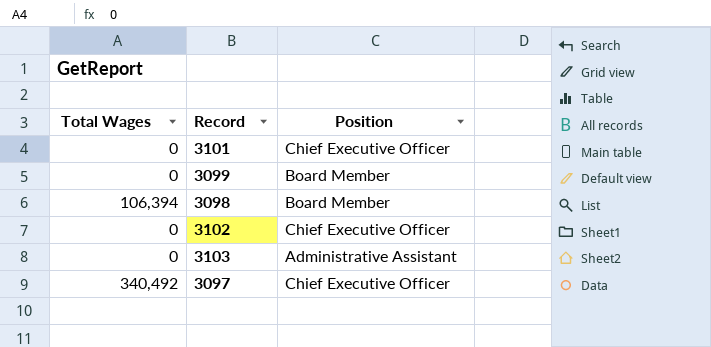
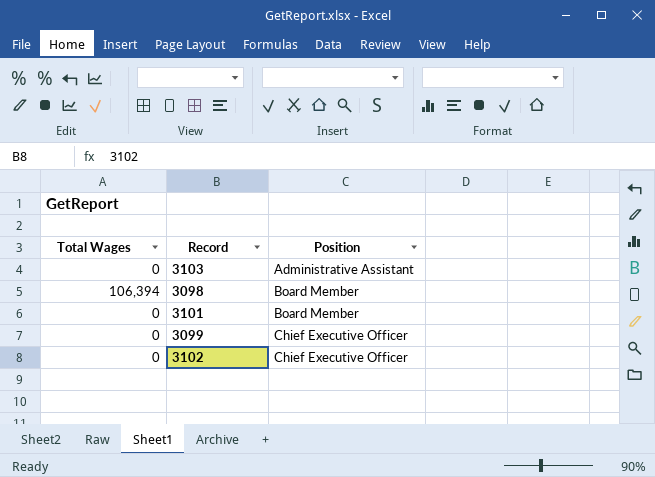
row order: none -> Position ascending
row 3097: 340,492 | Chief Executive Officer -> none
3101 | Position: Chief Executive Officer -> Board Member
3099 | Position: Board Member -> Chief Executive Officer

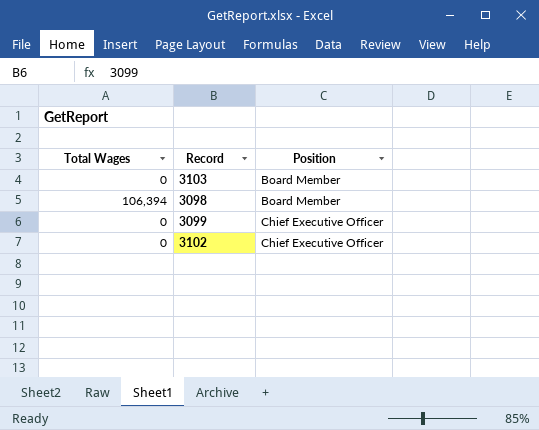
row 3101: 0 | Board Member -> none
3103 | Position: Administrative Assistant -> Board Member

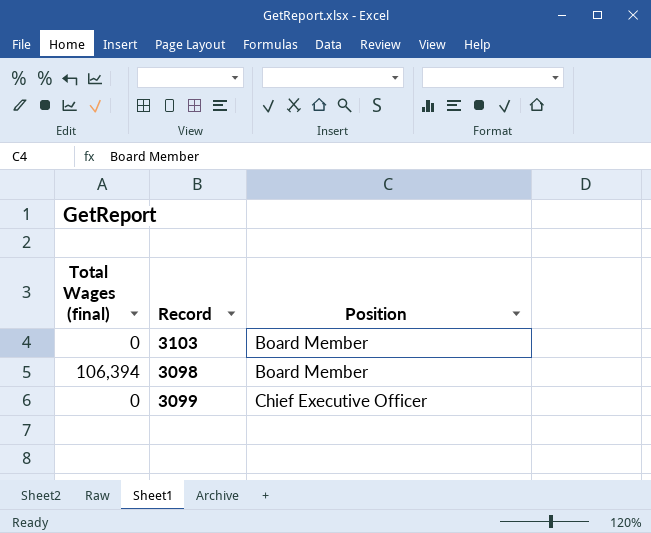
column name: Total Wages -> Total Wages (final)
row 3102: 0 | Chief Executive Officer -> none

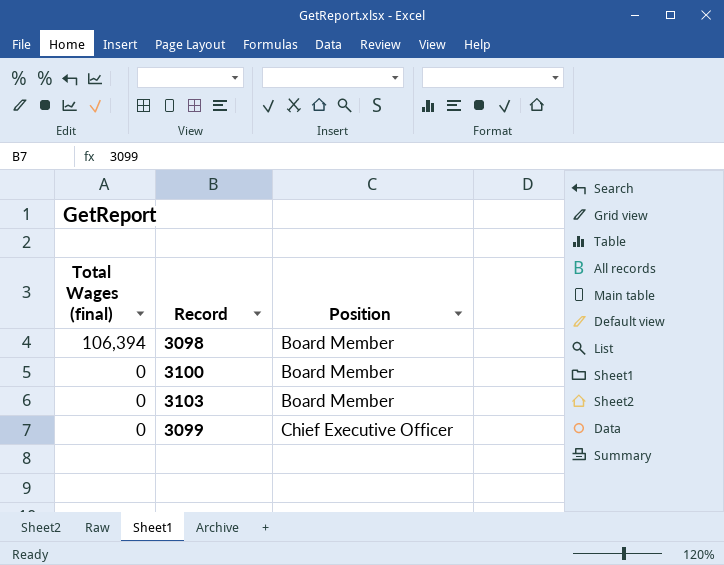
row order: Position ascending -> Total Wages (final) descending
row 3100: none -> 0 | Board Member

